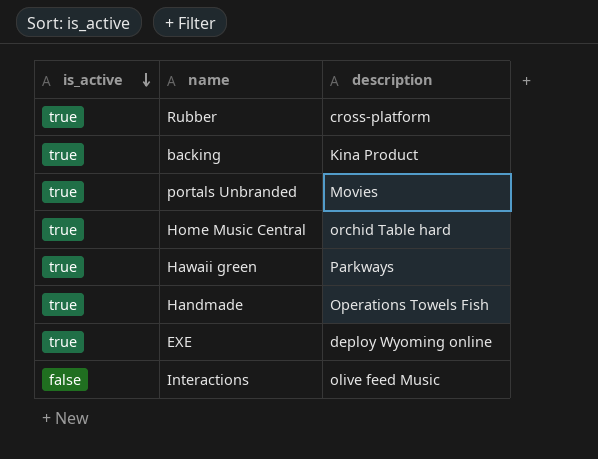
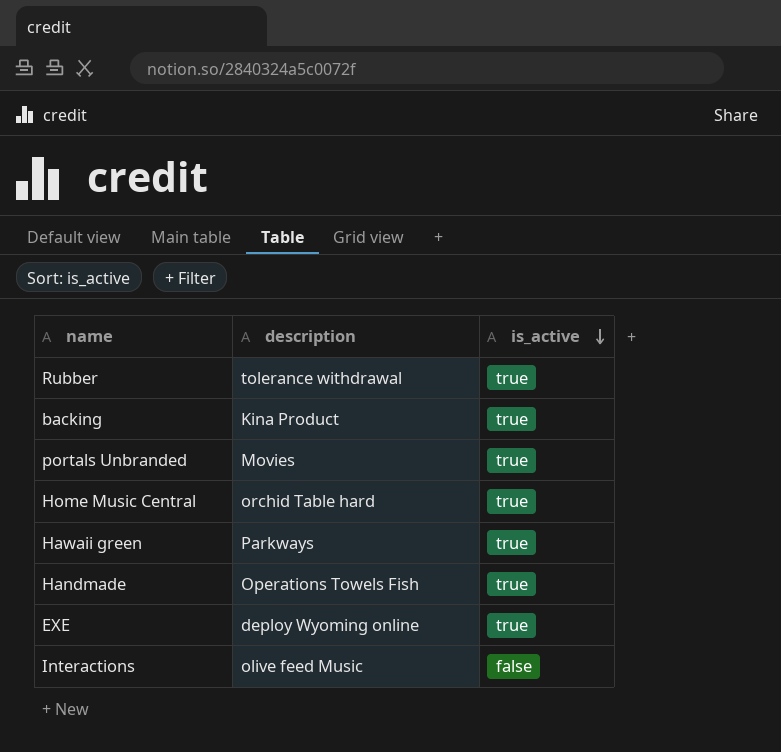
column is_active | position: 1 -> 3
Rubber | description: cross-platform -> tolerance withdrawal

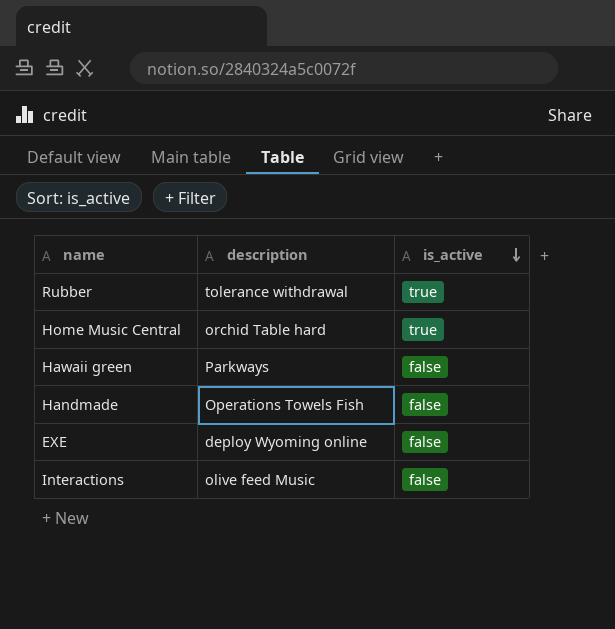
row backing: Kina Product | true -> none
row portals Unbranded: Movies | true -> none
Hawaii green | is_active: true -> false
Handmade | is_active: true -> false
EXE | is_active: true -> false

